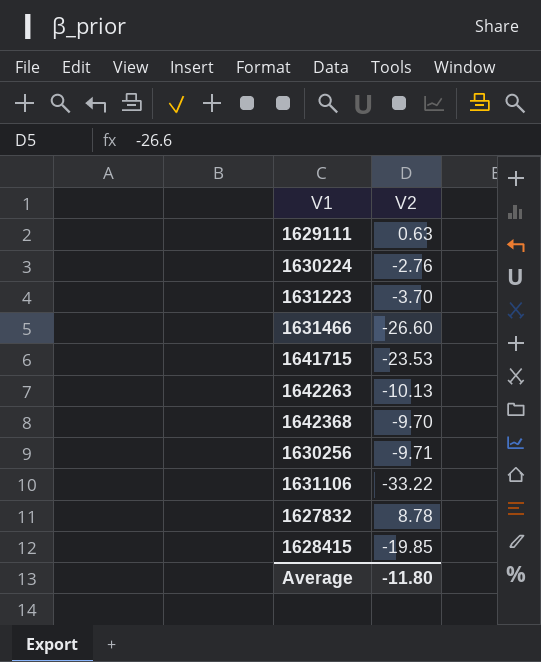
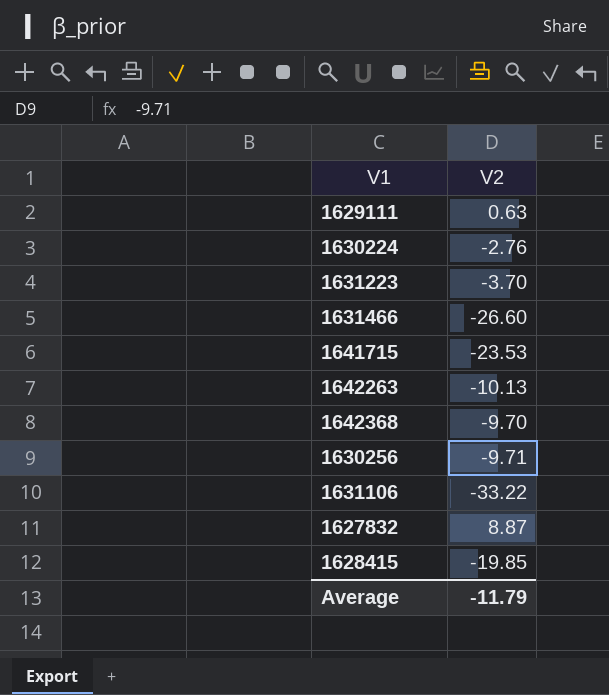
1627832 | V2: 8.78 -> 8.87
Average | V2: -11.80 -> -11.79

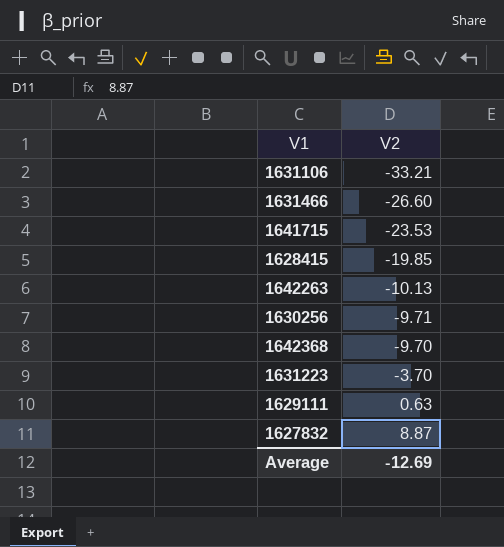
row order: none -> V2 ascending
row 1630224: -2.76 -> none
1631106 | V2: -33.22 -> -33.21
Average | V2: -11.79 -> -12.69

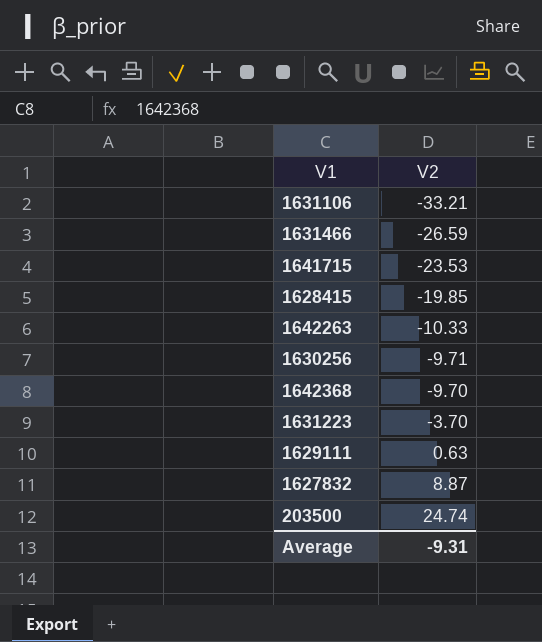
1631466 | V2: -26.60 -> -26.59
1642263 | V2: -10.13 -> -10.33
row 203500: none -> 24.74
Average | V2: -12.69 -> -9.31

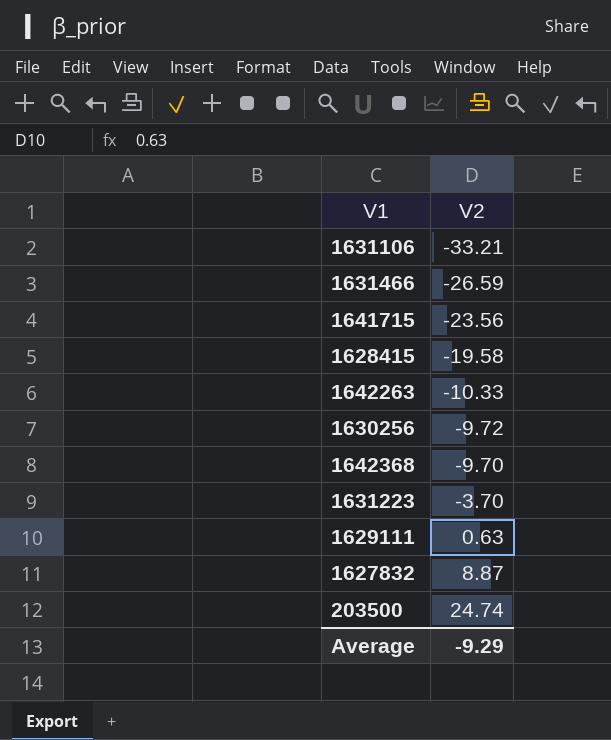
1641715 | V2: -23.53 -> -23.56
1628415 | V2: -19.85 -> -19.58
1630256 | V2: -9.71 -> -9.72
Average | V2: -9.31 -> -9.29

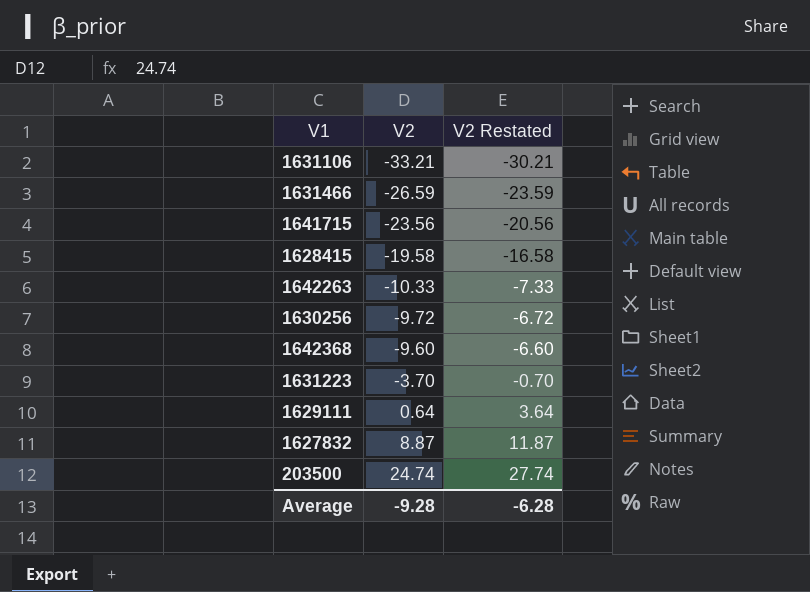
column V2 Restated | formula: none -> [V2] + 3
1642368 | V2: -9.70 -> -9.60
1629111 | V2: 0.63 -> 0.64
Average | V2: -9.29 -> -9.28

